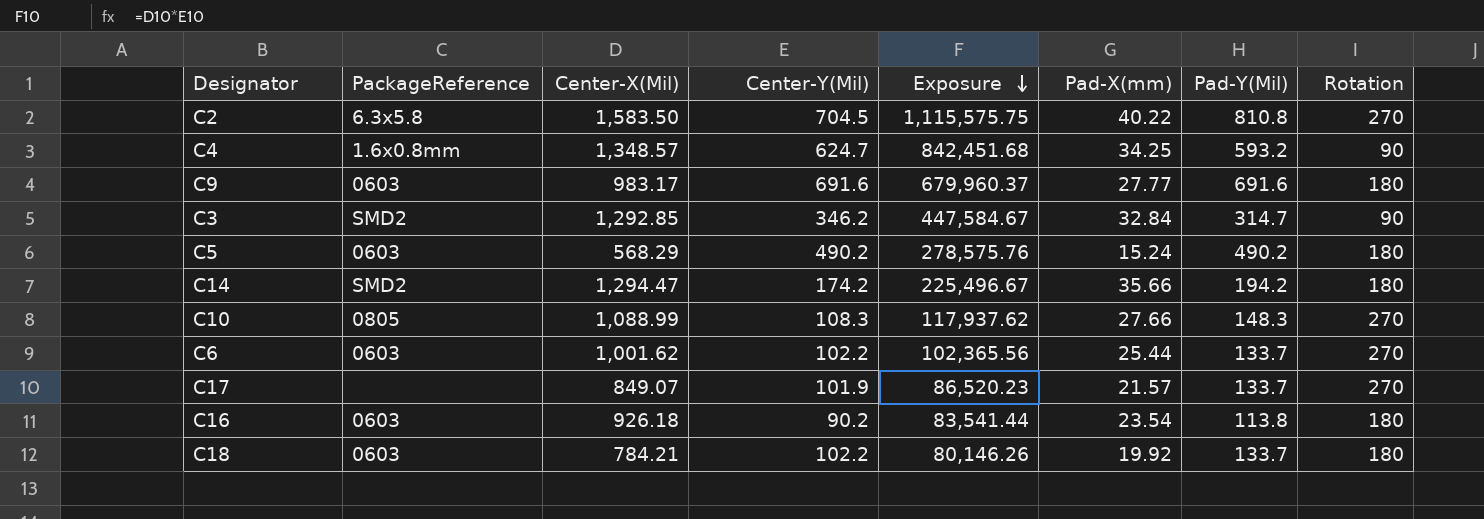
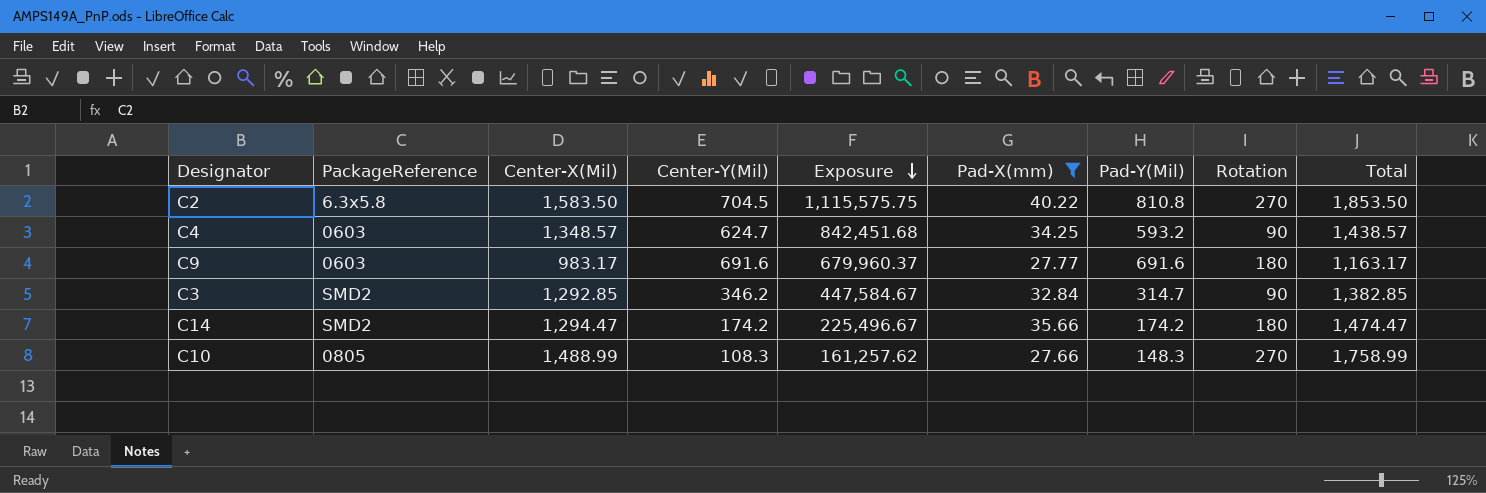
filter: none -> Pad-X(mm) >= 27.66
column Total | formula: none -> [Center-X(Mil)] + [Rotation]
C4 | PackageReference: 1.6x0.8mm -> 0603
C14 | Pad-Y(Mil): 194.2 -> 174.2
C10 | Center-X(Mil): 1,088.99 -> 1,488.99
C10 | Exposure: 117,937.62 -> 161,257.62

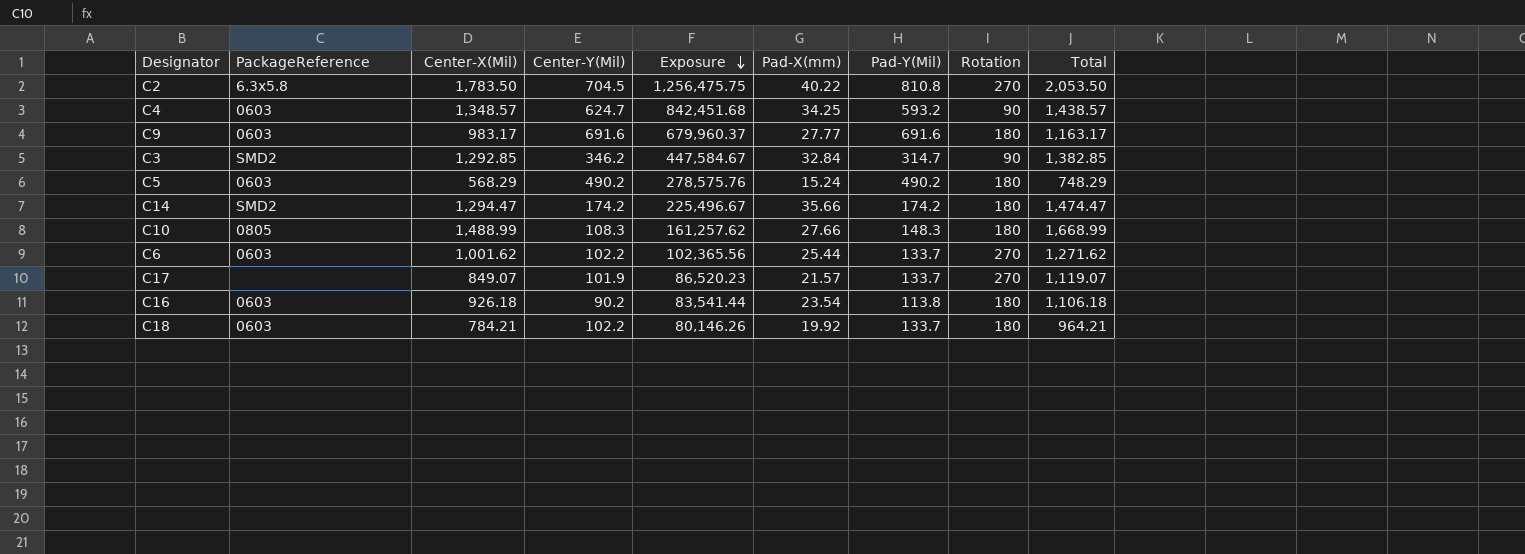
filter: Pad-X(mm) >= 27.66 -> none
C2 | Center-X(Mil): 1,583.50 -> 1,783.50
C2 | Exposure: 1,115,575.75 -> 1,256,475.75
C2 | Total: 1,853.50 -> 2,053.50
C10 | Rotation: 270 -> 180
C10 | Total: 1,758.99 -> 1,668.99

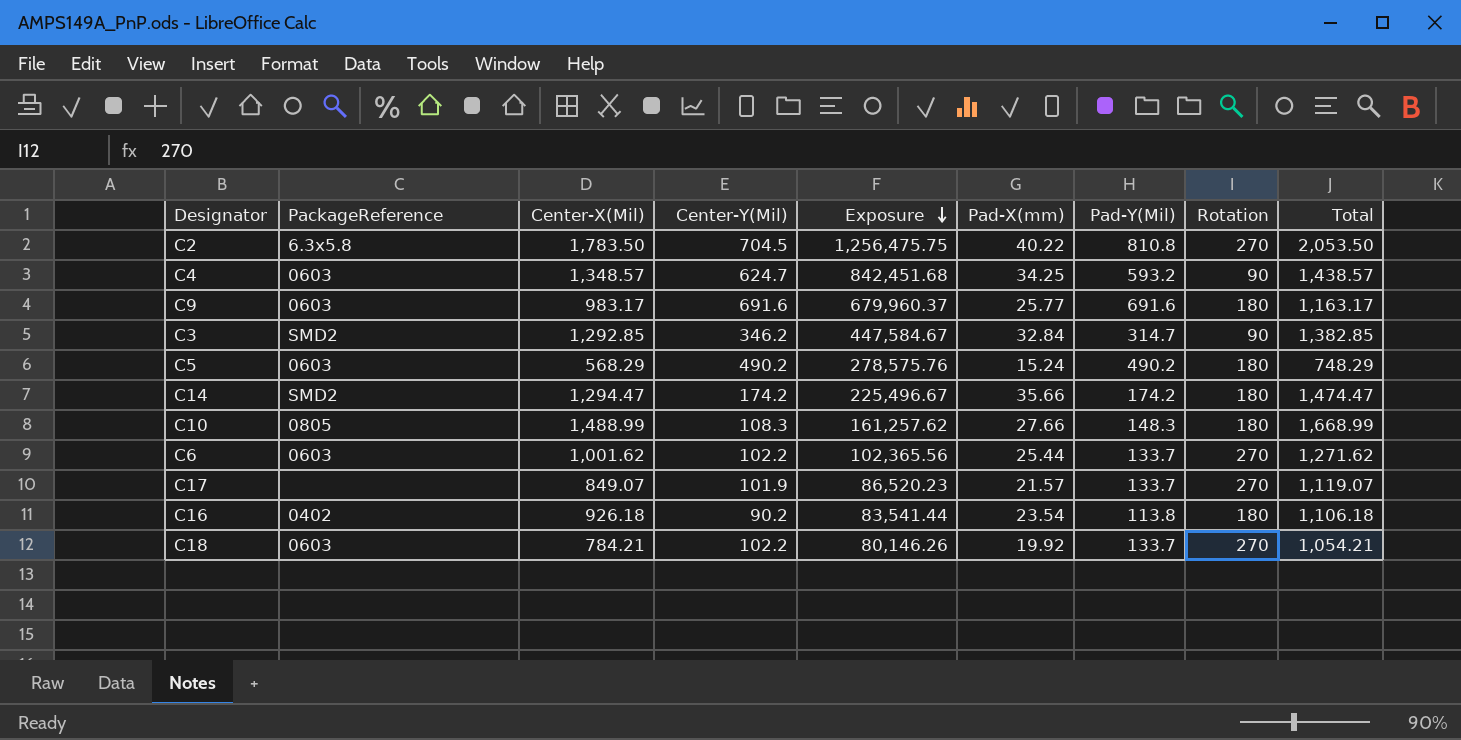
C9 | Pad-X(mm): 27.77 -> 25.77
C16 | PackageReference: 0603 -> 0402
C18 | Rotation: 180 -> 270
C18 | Total: 964.21 -> 1,054.21

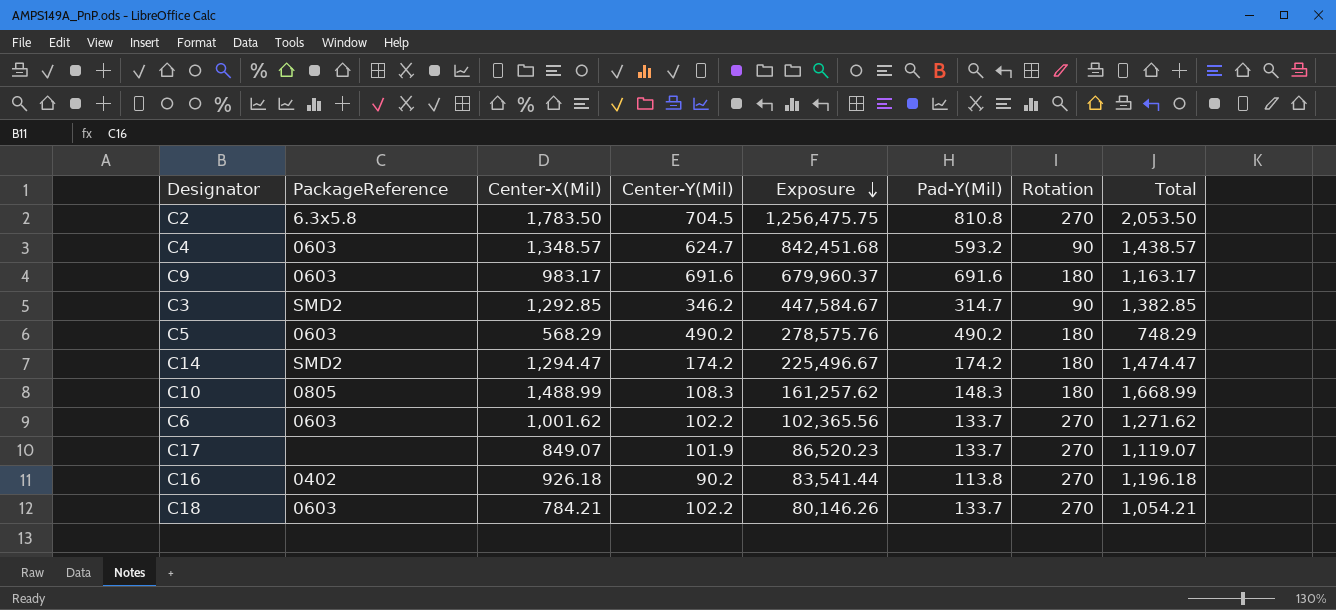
column Pad-X(mm) | position: 6 -> none
C16 | Rotation: 180 -> 270
C16 | Total: 1,106.18 -> 1,196.18

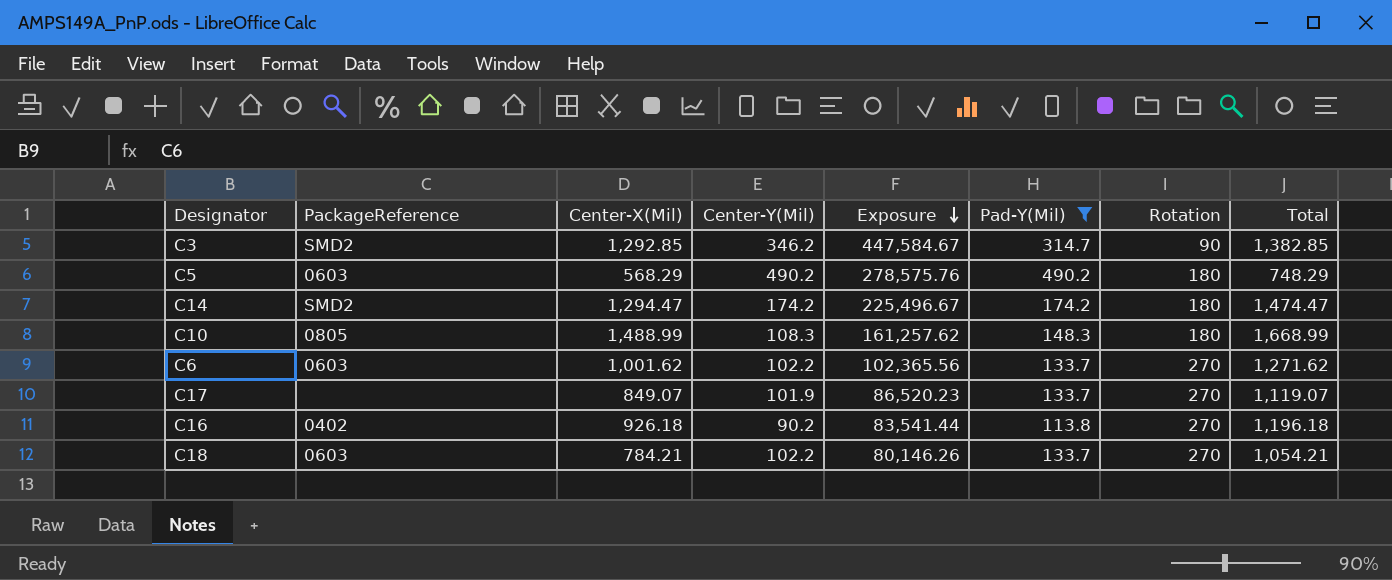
filter: none -> Pad-Y(Mil) <= 490.2

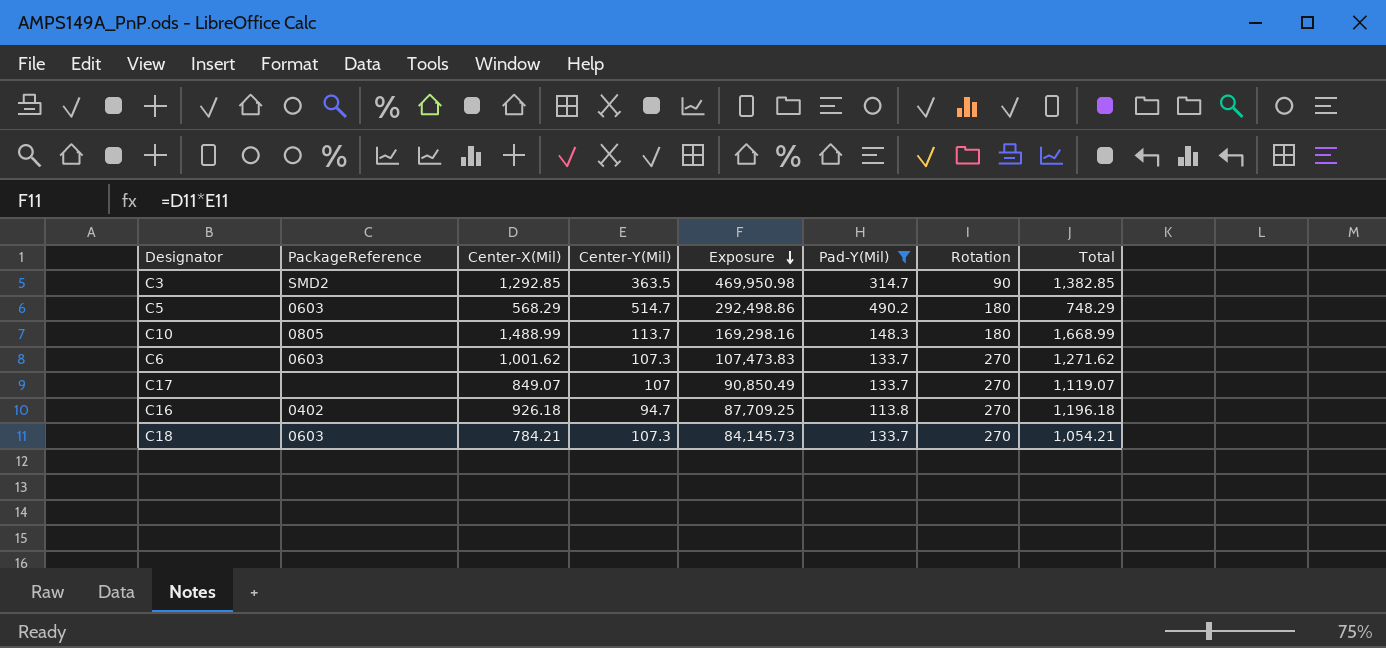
row C14: SMD2 | 1,294.47 | 174.2 | 225,496.67 | 174.2 | 180 | 1,474.47 -> none
C3 | Center-Y(Mil): 346.2 -> 363.5
C3 | Exposure: 447,584.67 -> 469,950.98
C5 | Center-Y(Mil): 490.2 -> 514.7
C5 | Exposure: 278,575.76 -> 292,498.86
C10 | Center-Y(Mil): 108.3 -> 113.7
C10 | Exposure: 161,257.62 -> 169,298.16
C6 | Center-Y(Mil): 102.2 -> 107.3
C6 | Exposure: 102,365.56 -> 107,473.83
C17 | Center-Y(Mil): 101.9 -> 107
C17 | Exposure: 86,520.23 -> 90,850.49
C16 | Center-Y(Mil): 90.2 -> 94.7
C16 | Exposure: 83,541.44 -> 87,709.25
C18 | Center-Y(Mil): 102.2 -> 107.3
C18 | Exposure: 80,146.26 -> 84,145.73

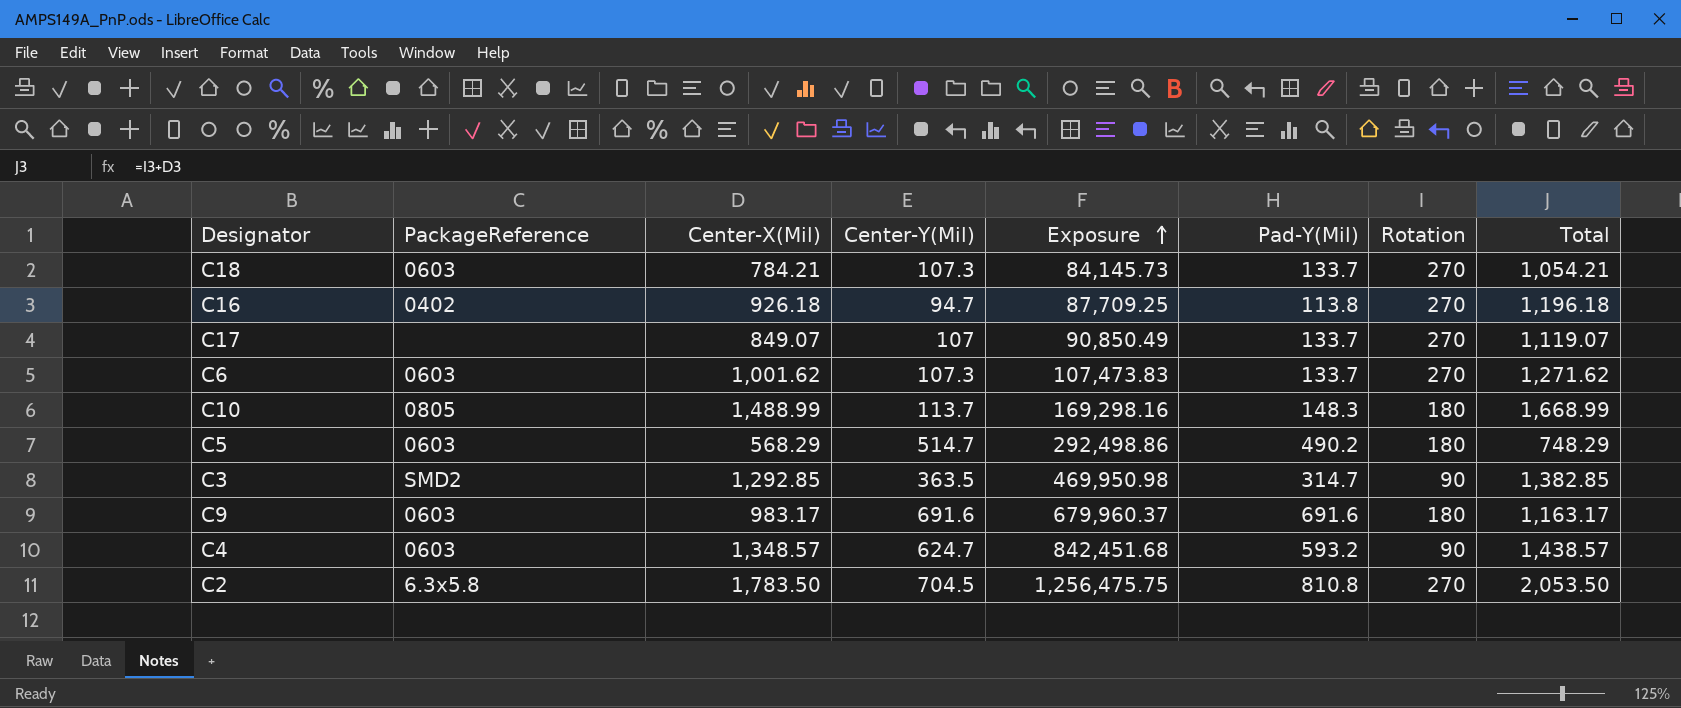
filter: Pad-Y(Mil) <= 490.2 -> none
row order: Exposure descending -> Exposure ascending

